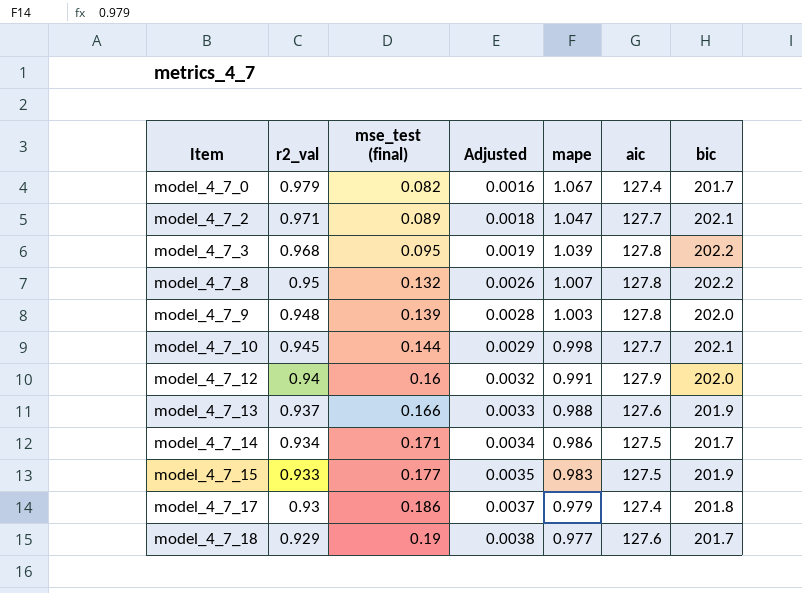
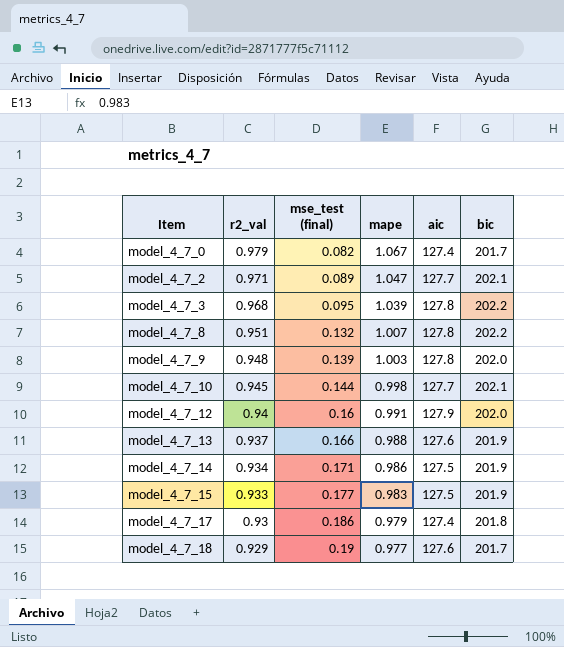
column Adjusted | formula: [mse_test (final)] * 0.02 -> none
model_4_7_8 | r2_val: 0.95 -> 0.951
model_4_7_14 | bic: 201.7 -> 201.9

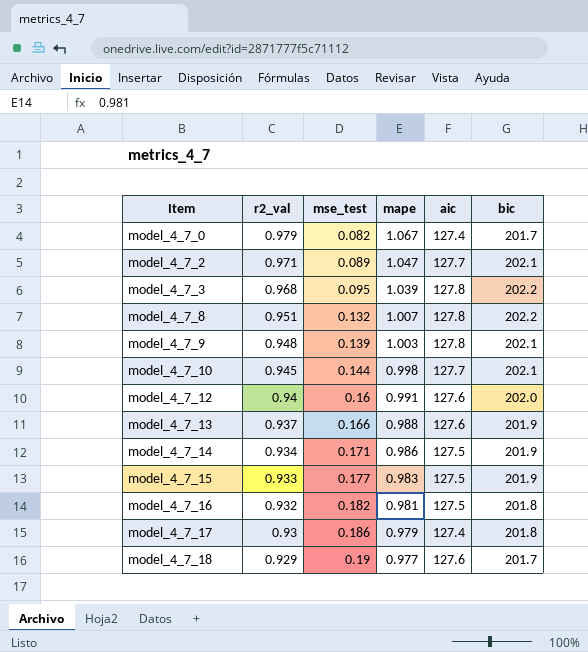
column name: mse_test (final) -> mse_test
model_4_7_9 | bic: 202.0 -> 202.1
model_4_7_12 | aic: 127.9 -> 127.6
row model_4_7_16: none -> 0.932 | 0.182 | 0.981 | 127.5 | 201.8

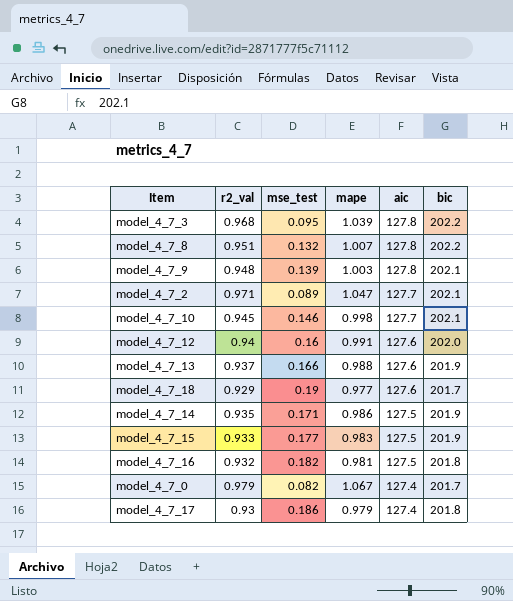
row order: Item ascending -> aic descending
model_4_7_10 | mse_test: 0.144 -> 0.146
model_4_7_14 | r2_val: 0.934 -> 0.935

